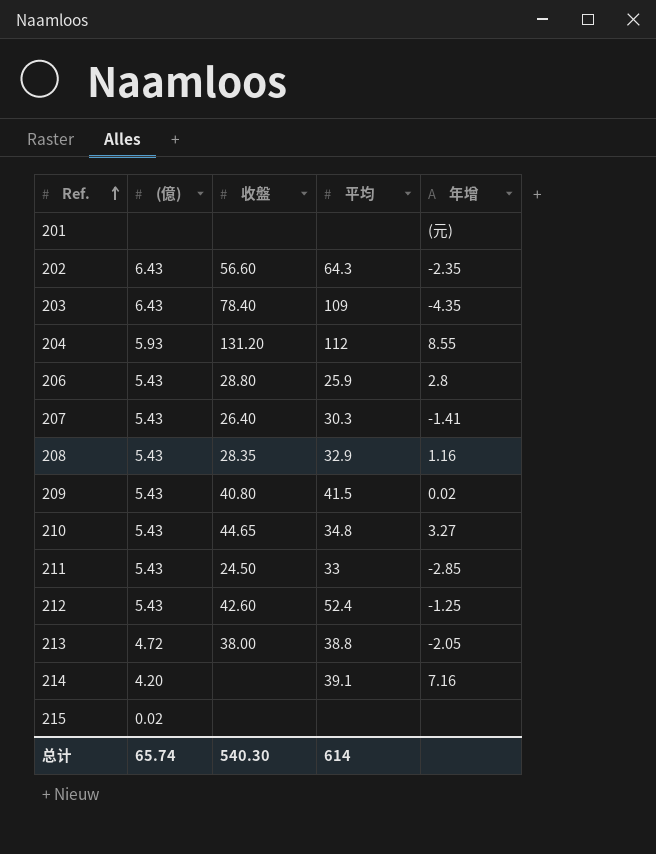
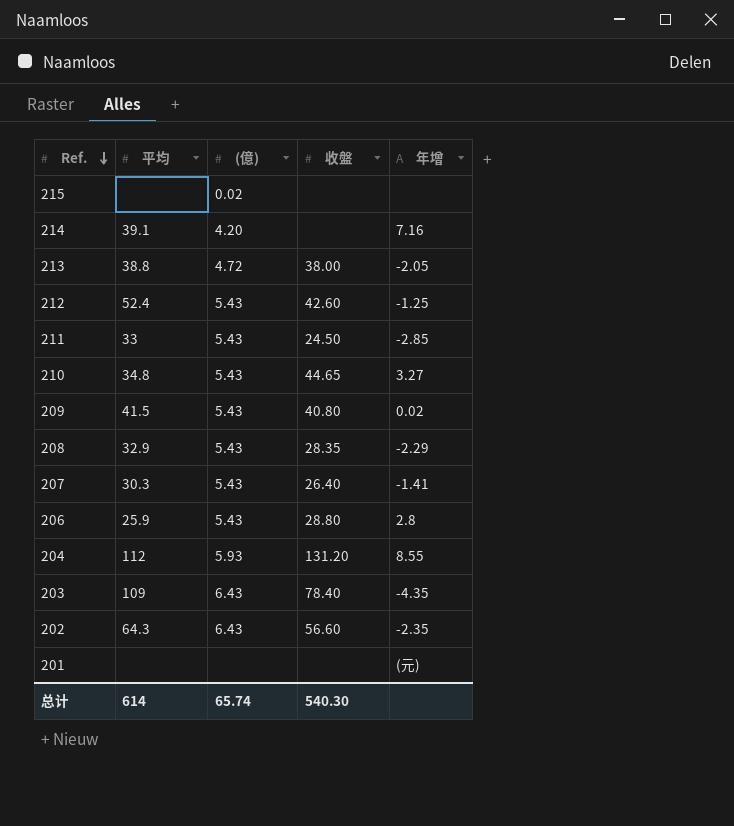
row order: Ref. ascending -> Ref. descending
column 平均 | position: 4 -> 2
208 | 年增: 1.16 -> -2.29

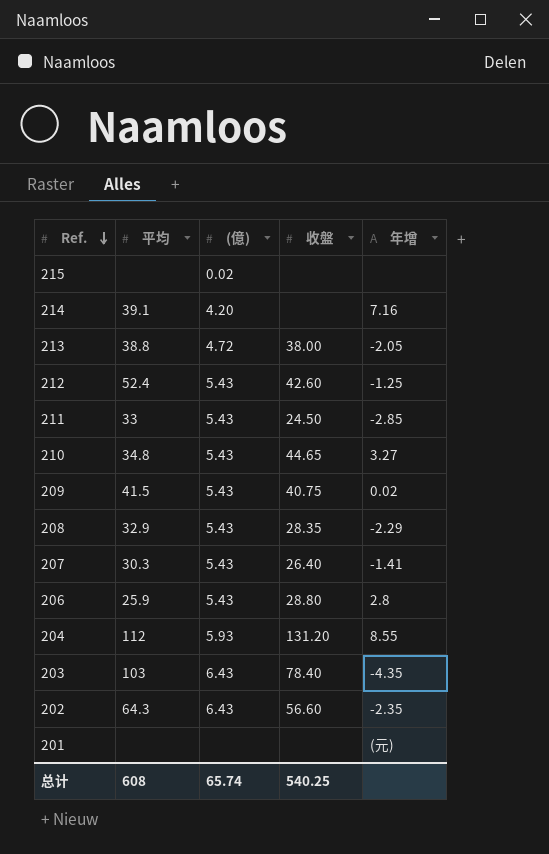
209 | 收盤: 40.80 -> 40.75
203 | 平均: 109 -> 103
总计 | 平均: 614 -> 608
总计 | 收盤: 540.30 -> 540.25

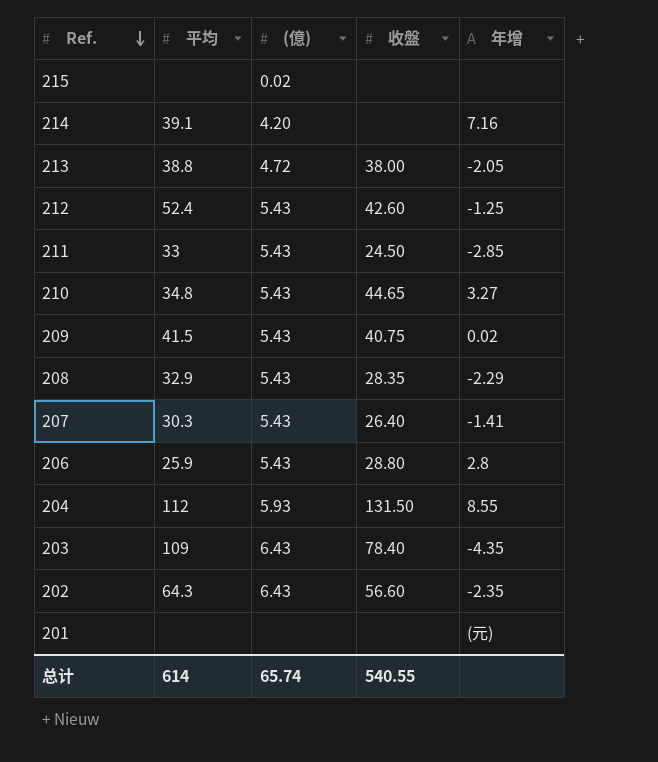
204 | 收盤: 131.20 -> 131.50
203 | 平均: 103 -> 109
总计 | 平均: 608 -> 614
总计 | 收盤: 540.25 -> 540.55

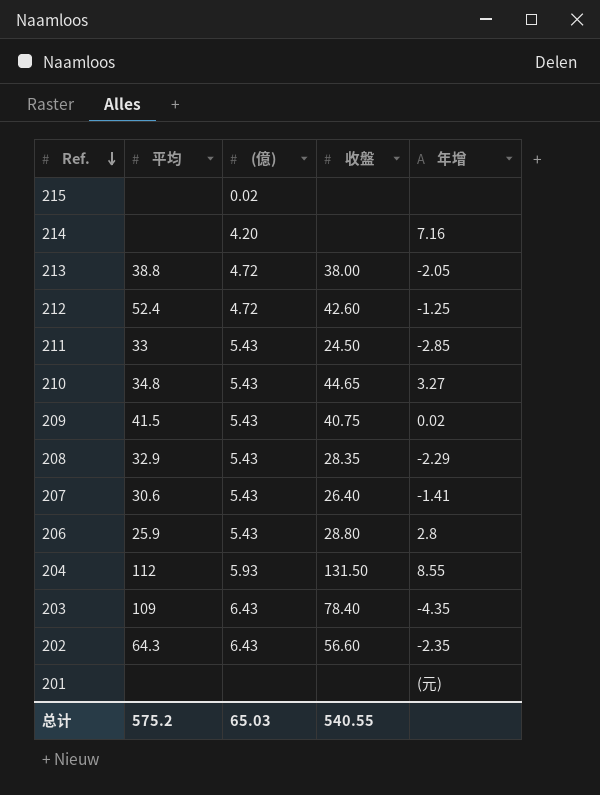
214 | 平均: 39.1 -> none
212 | (億): 5.43 -> 4.72
207 | 平均: 30.3 -> 30.6
总计 | 平均: 614 -> 575.2
总计 | (億): 65.74 -> 65.03

